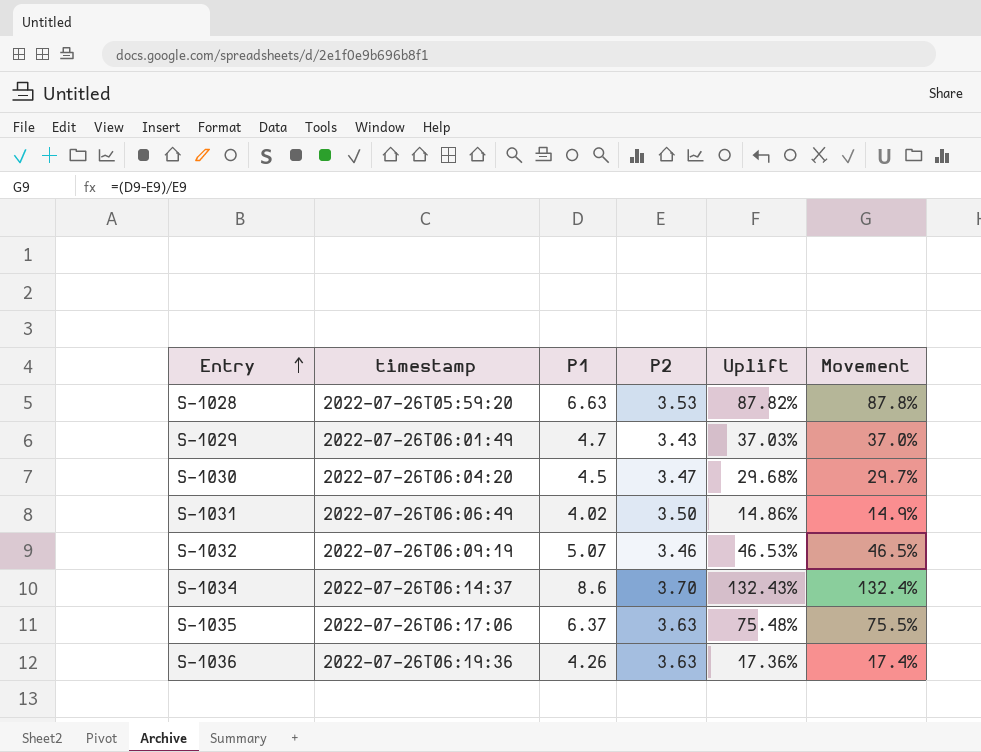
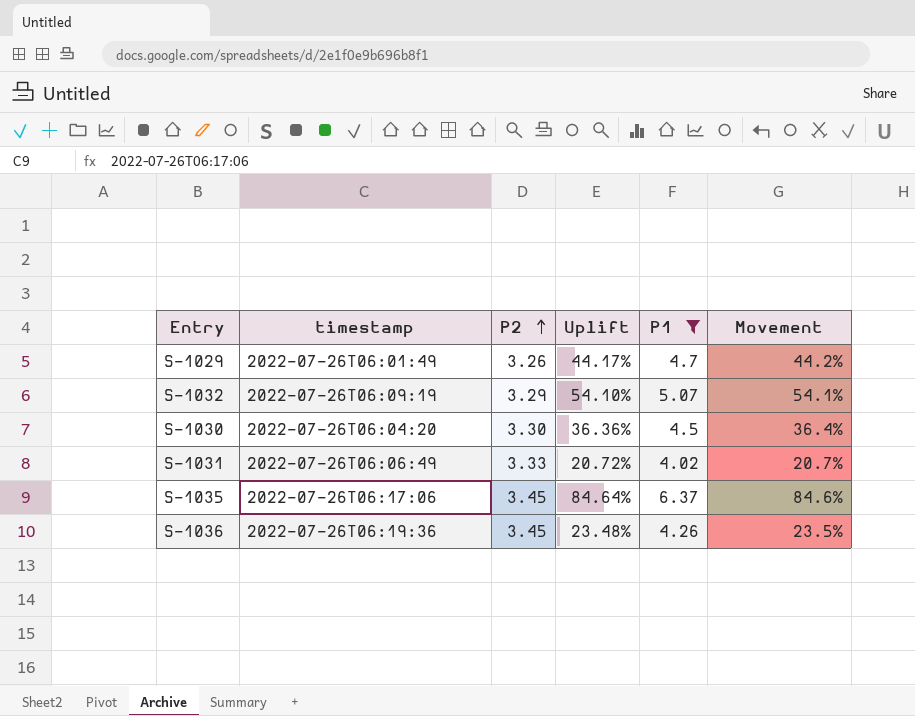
filter: none -> P1 <= 6.37
row order: Entry ascending -> P2 ascending
column P1 | position: 3 -> 5
S-1029 | P2: 3.43 -> 3.26
S-1029 | Uplift: 37.03% -> 44.17%
S-1029 | Movement: 37.0% -> 44.2%
S-1032 | P2: 3.46 -> 3.29
S-1032 | Uplift: 46.53% -> 54.10%
S-1032 | Movement: 46.5% -> 54.1%
S-1030 | P2: 3.47 -> 3.30
S-1030 | Uplift: 29.68% -> 36.36%
S-1030 | Movement: 29.7% -> 36.4%
S-1031 | P2: 3.50 -> 3.33
S-1031 | Uplift: 14.86% -> 20.72%
S-1031 | Movement: 14.9% -> 20.7%
S-1035 | P2: 3.63 -> 3.45
S-1035 | Uplift: 75.48% -> 84.64%
S-1035 | Movement: 75.5% -> 84.6%
S-1036 | P2: 3.63 -> 3.45
S-1036 | Uplift: 17.36% -> 23.48%
S-1036 | Movement: 17.4% -> 23.5%

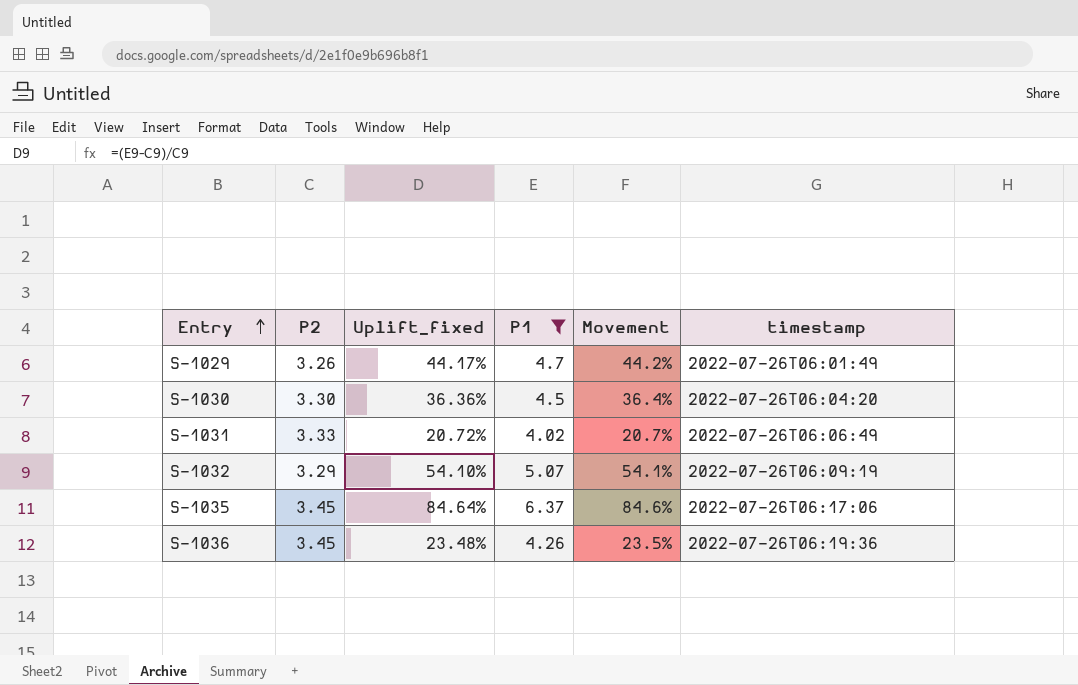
row order: P2 ascending -> Entry ascending
column name: Uplift -> Uplift_fixed
column timestamp | position: 2 -> 6

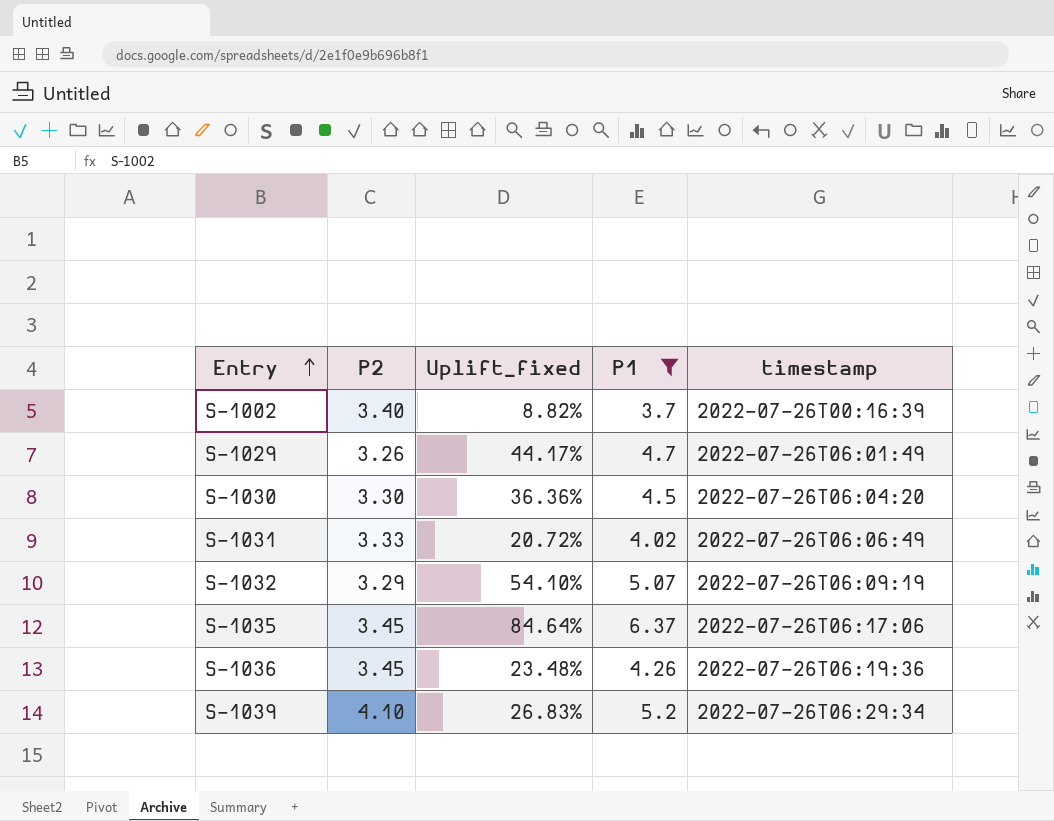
column Movement | formula: ([P1] - [P2]) / [P2] -> none
row S-1002: none -> 3.40 | 8.82% | 3.7 | 2022-07-26T00:16:39
row S-1039: none -> 4.10 | 26.83% | 5.2 | 2022-07-26T06:29:34

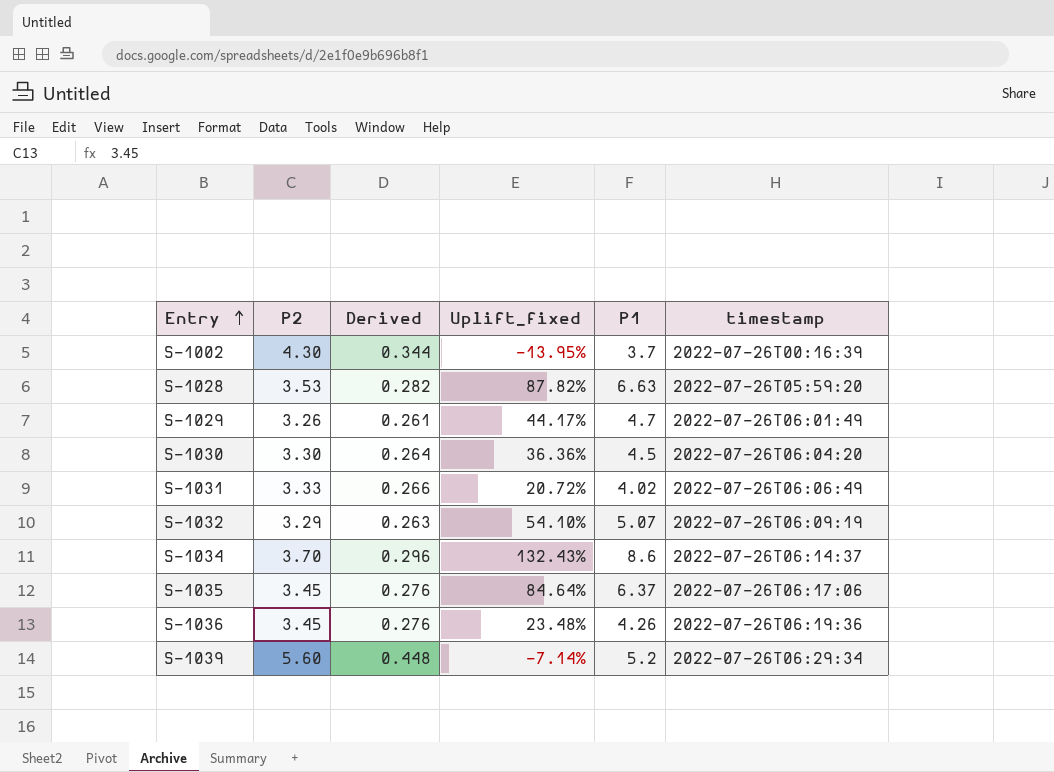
filter: P1 <= 6.37 -> none
column Derived | formula: none -> [P2] * 0.08
S-1002 | P2: 3.40 -> 4.30
S-1002 | Uplift_fixed: 8.82% -> -13.95%
S-1039 | P2: 4.10 -> 5.60
S-1039 | Uplift_fixed: 26.83% -> -7.14%

